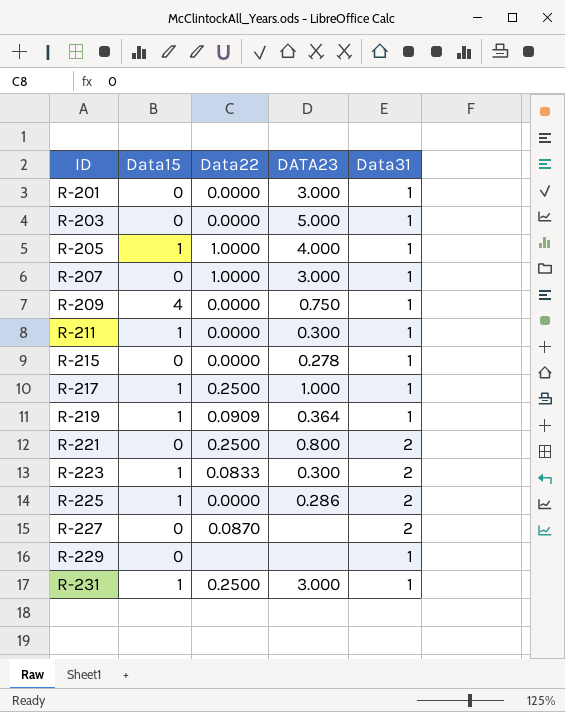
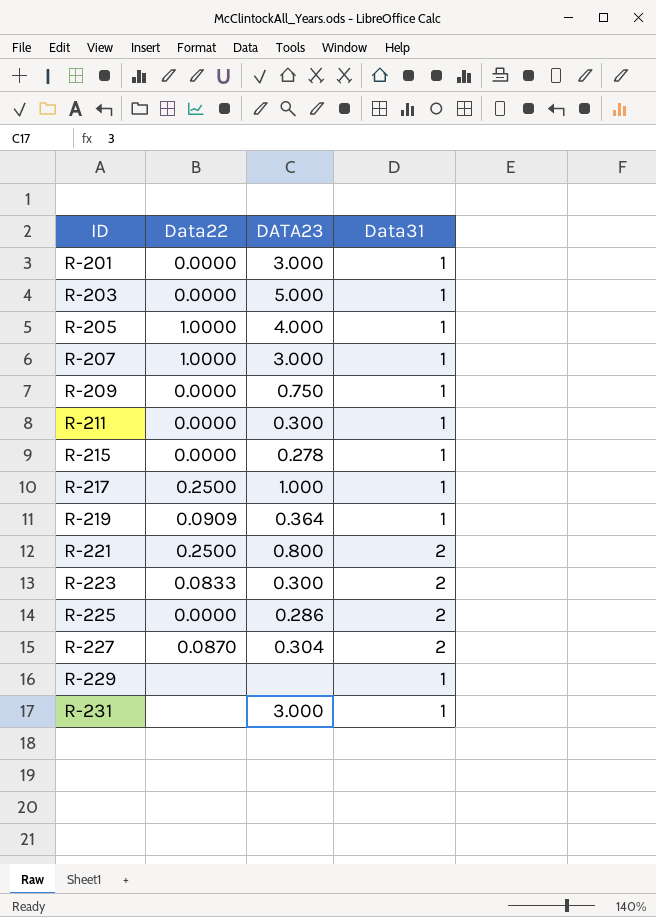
column Data15 | position: 2 -> none
R-227 | DATA23: none -> 0.304
R-231 | Data22: 0.2500 -> none

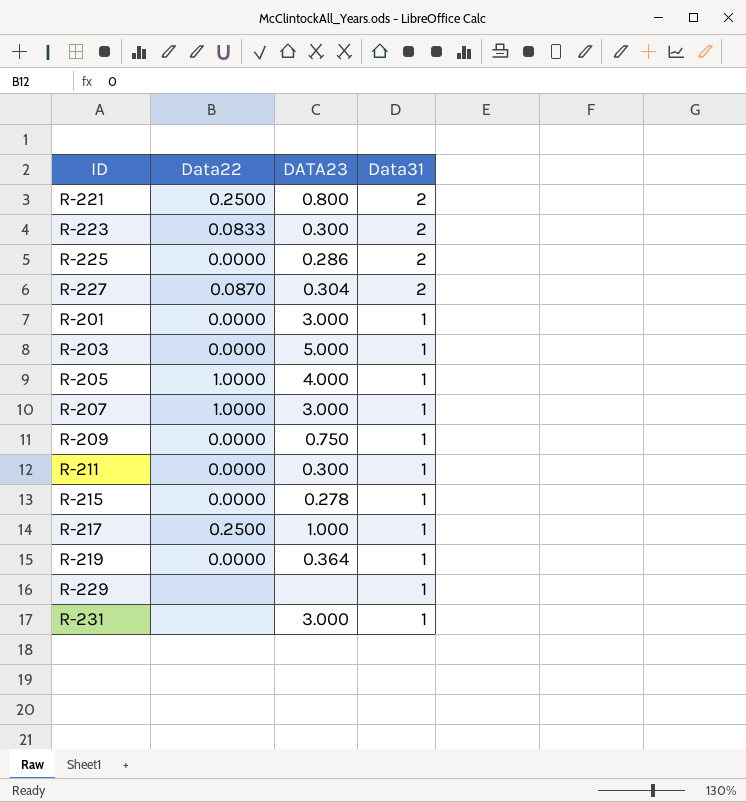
row order: ID ascending -> Data31 descending
R-219 | Data22: 0.0909 -> 0.0000

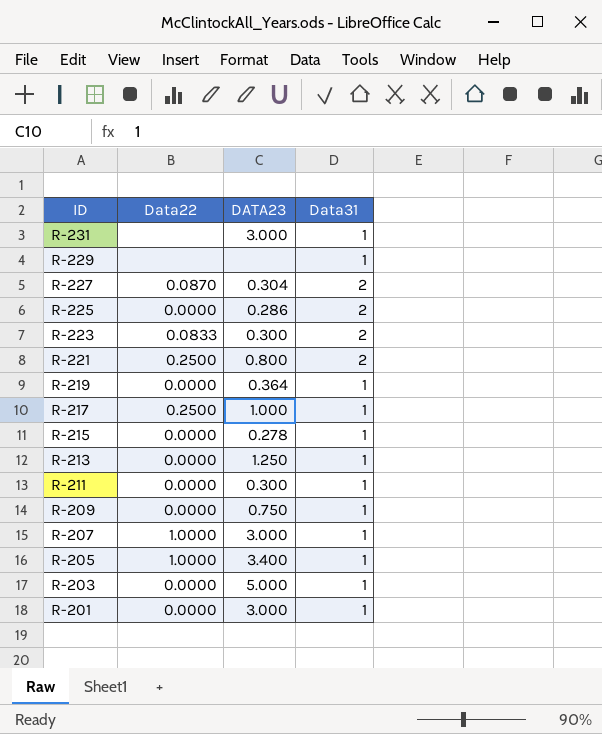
row order: Data31 descending -> ID descending
row R-213: none -> 0.0000 | 1.250 | 1
R-205 | DATA23: 4.000 -> 3.400

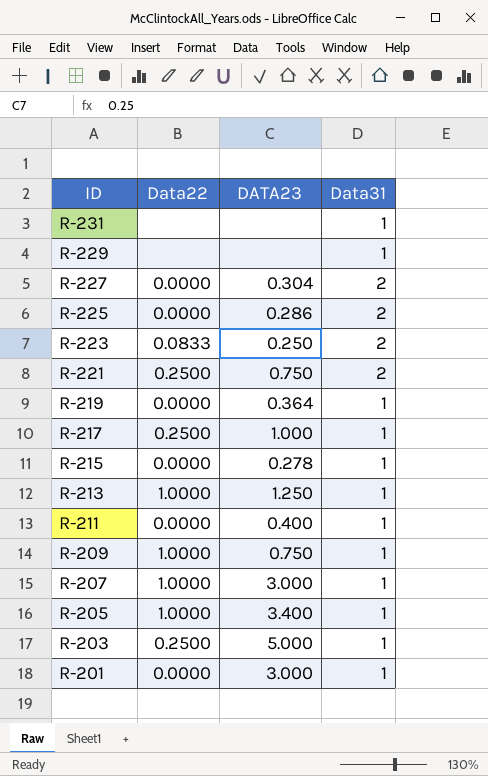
R-231 | DATA23: 3.000 -> none
R-227 | Data22: 0.0870 -> 0.0000
R-223 | DATA23: 0.300 -> 0.250
R-221 | DATA23: 0.800 -> 0.750
R-213 | Data22: 0.0000 -> 1.0000
R-211 | DATA23: 0.300 -> 0.400
R-209 | Data22: 0.0000 -> 1.0000
R-203 | Data22: 0.0000 -> 0.2500

